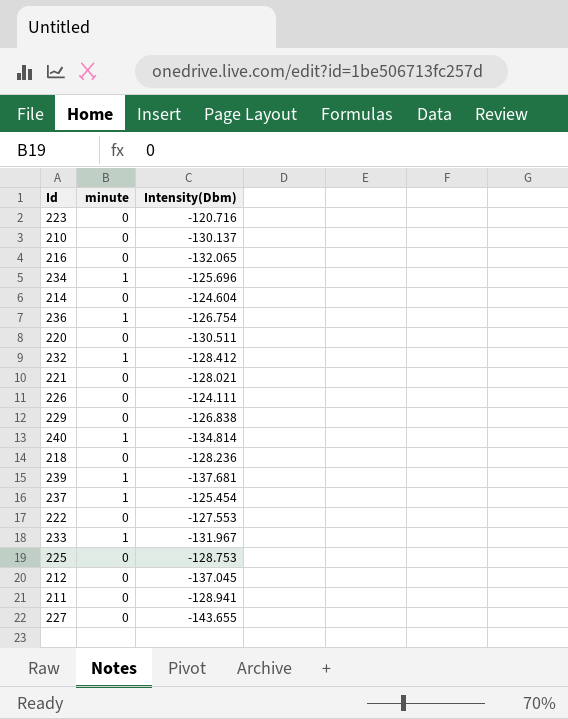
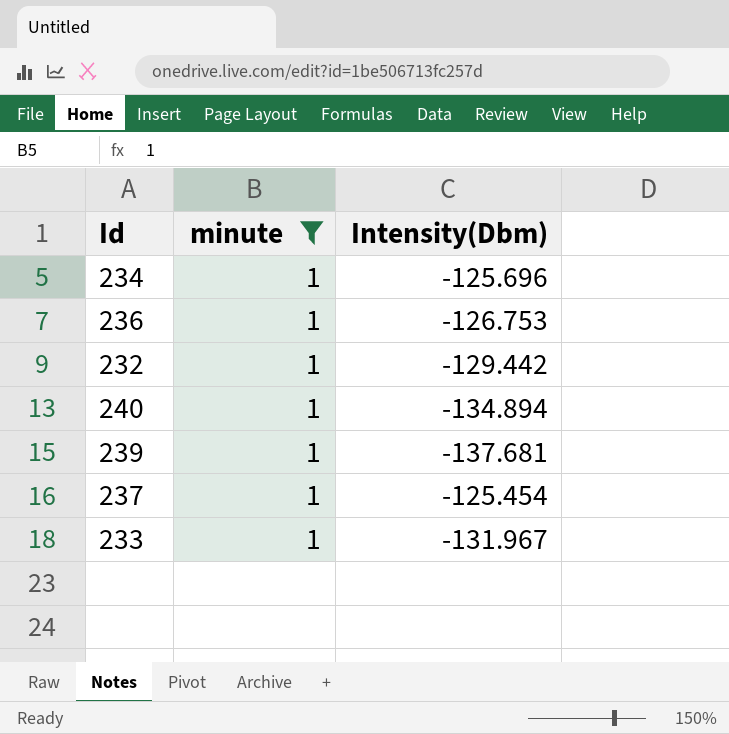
filter: none -> minute = 1
236 | Intensity(Dbm): -126.754 -> -126.753
232 | Intensity(Dbm): -128.412 -> -129.442
240 | Intensity(Dbm): -134.814 -> -134.894

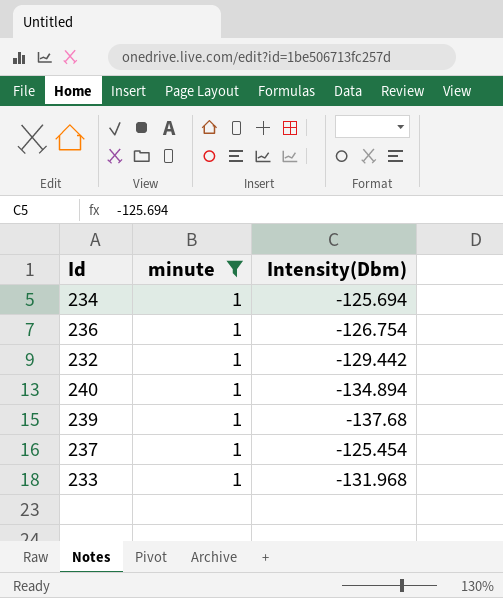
234 | Intensity(Dbm): -125.696 -> -125.694
236 | Intensity(Dbm): -126.753 -> -126.754
239 | Intensity(Dbm): -137.681 -> -137.68
233 | Intensity(Dbm): -131.967 -> -131.968

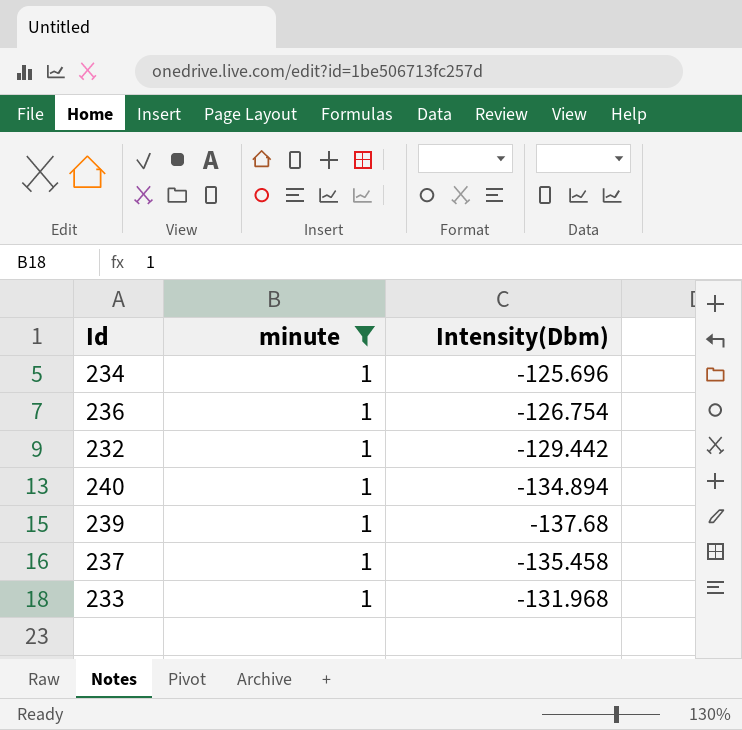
234 | Intensity(Dbm): -125.694 -> -125.696
237 | Intensity(Dbm): -125.454 -> -135.458

